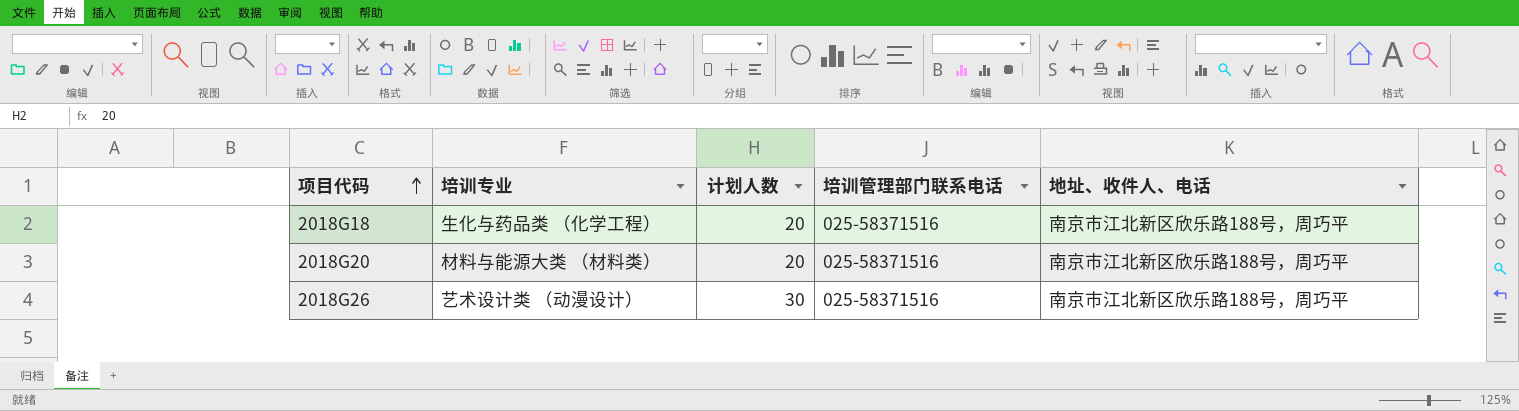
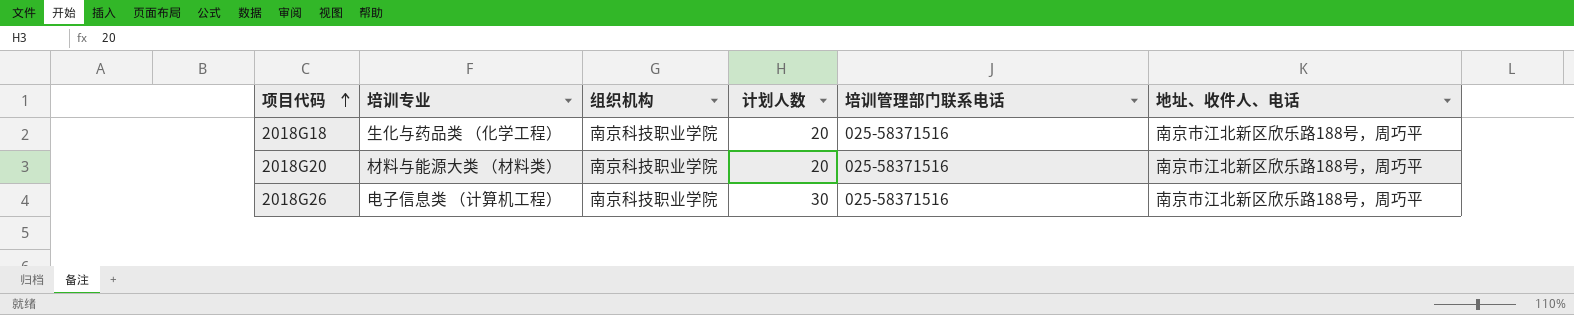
column 组织机构 | position: none -> 3
2018G26 | 培训专业: 艺术设计类 （动漫设计） -> 电子信息类 （计算机工程）

